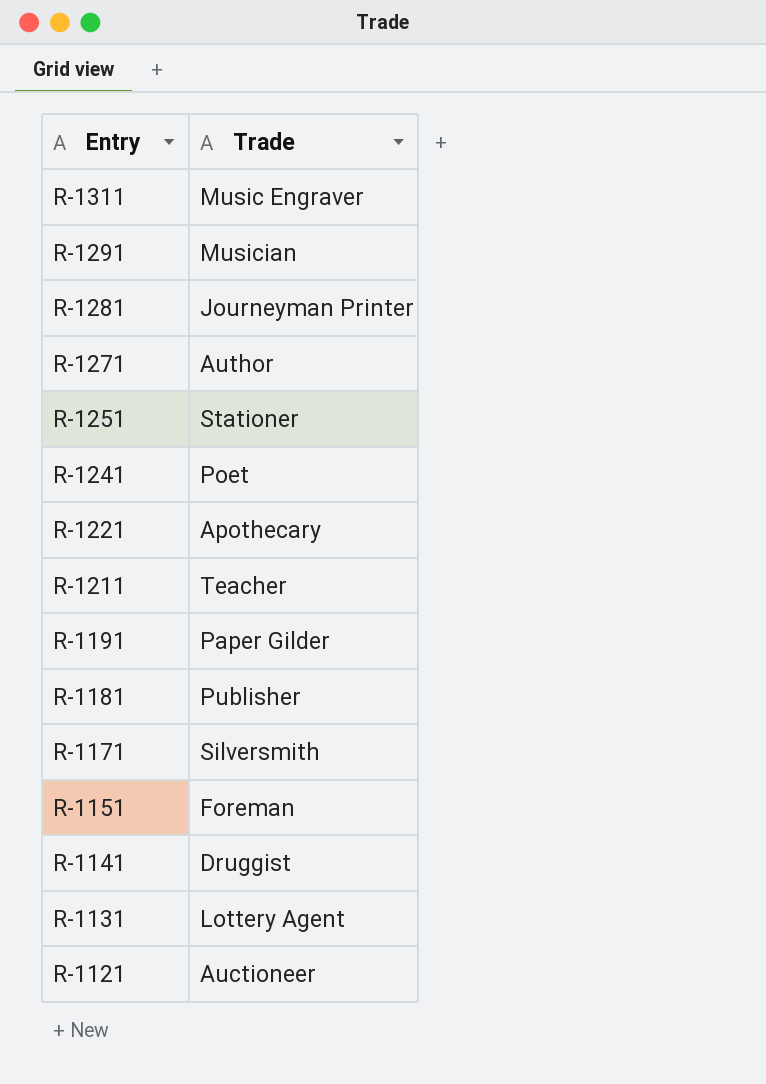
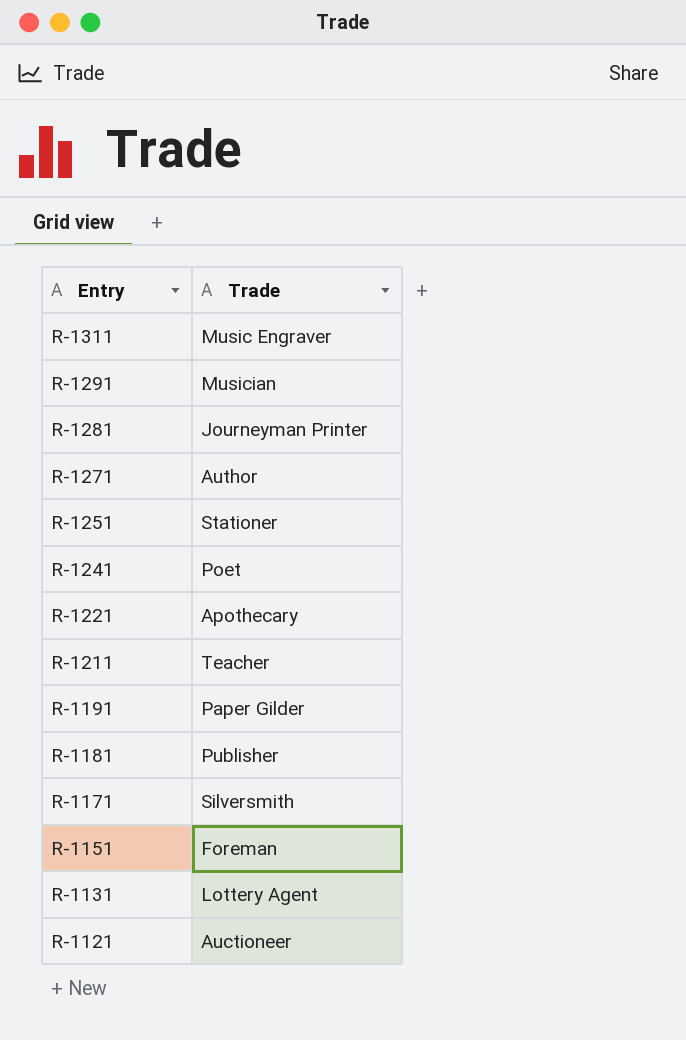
row R-1141: Druggist -> none

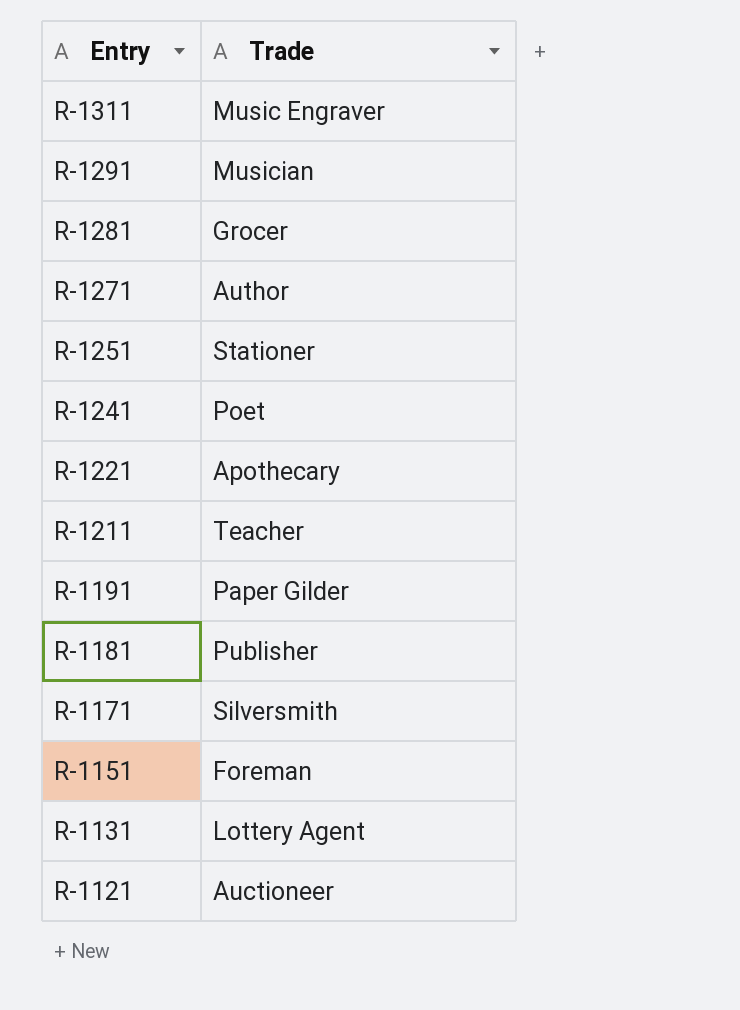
R-1281 | Trade: Journeyman Printer -> Grocer

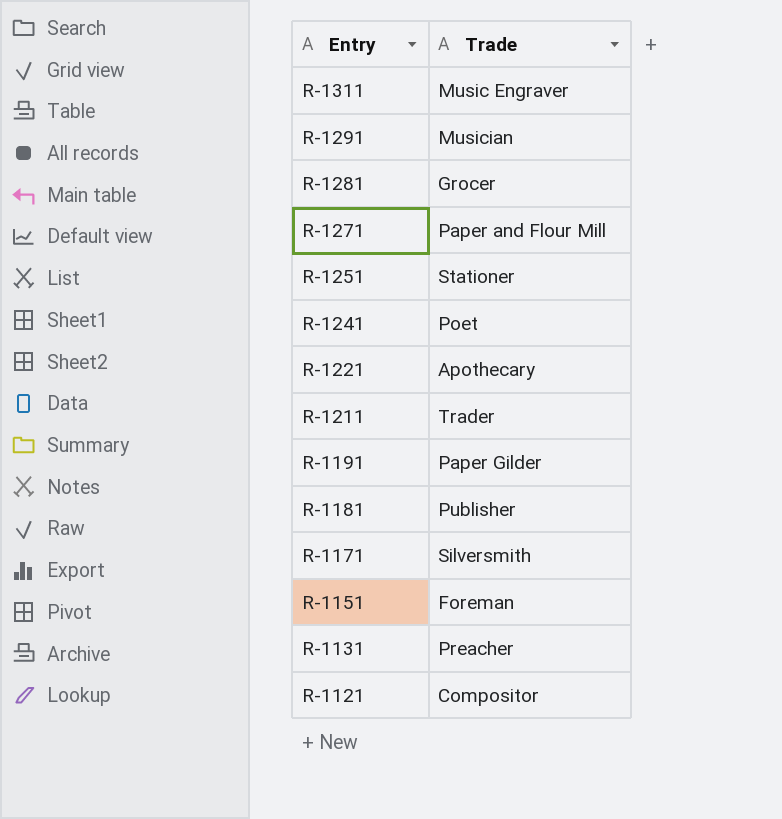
R-1271 | Trade: Author -> Paper and Flour Mill
R-1211 | Trade: Teacher -> Trader
R-1131 | Trade: Lottery Agent -> Preacher
R-1121 | Trade: Auctioneer -> Compositor

